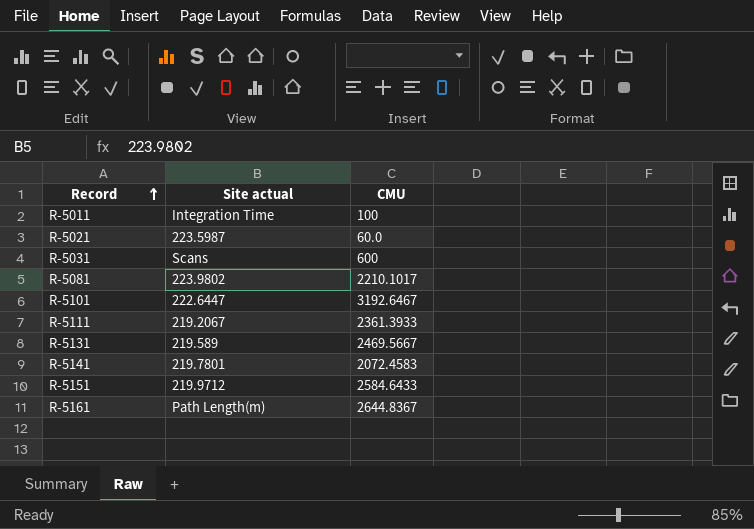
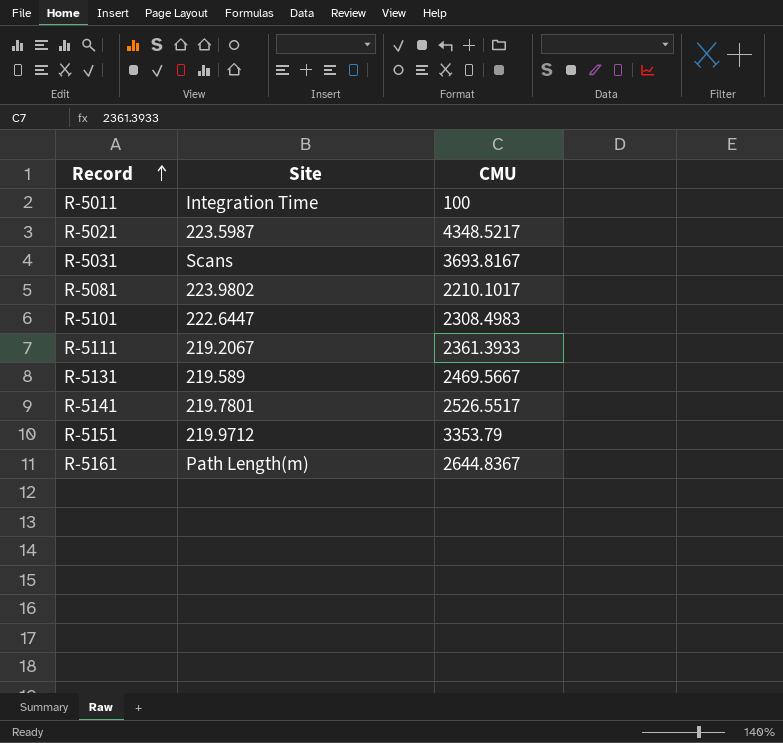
column name: Site actual -> Site
R-5021 | CMU: 60.0 -> 4348.5217
R-5031 | CMU: 600 -> 3693.8167
R-5101 | CMU: 3192.6467 -> 2308.4983
R-5141 | CMU: 2072.4583 -> 2526.5517
R-5151 | CMU: 2584.6433 -> 3353.79

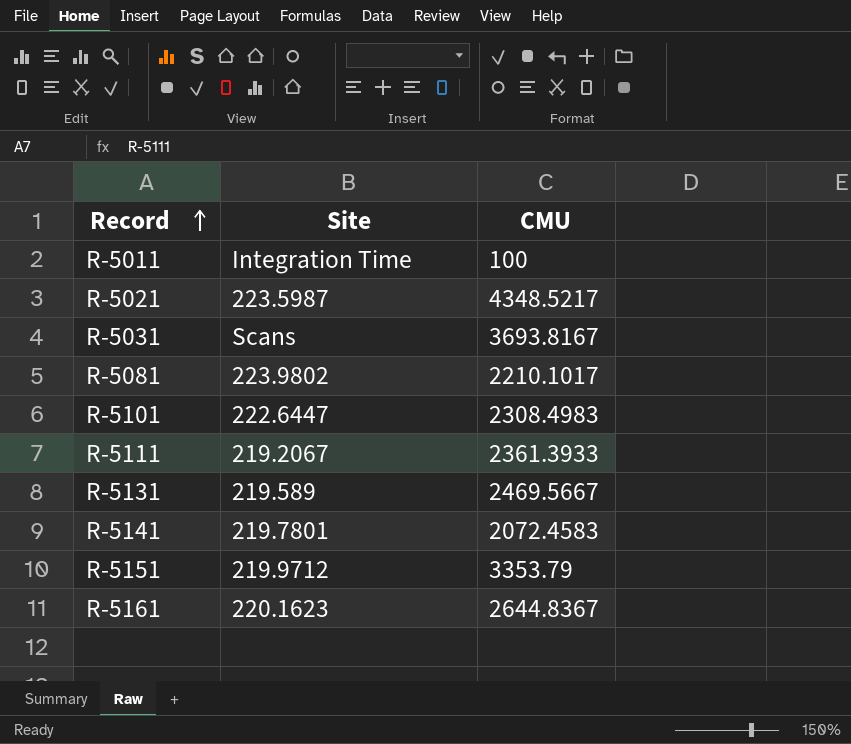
R-5141 | CMU: 2526.5517 -> 2072.4583
R-5161 | Site: Path Length(m) -> 220.1623

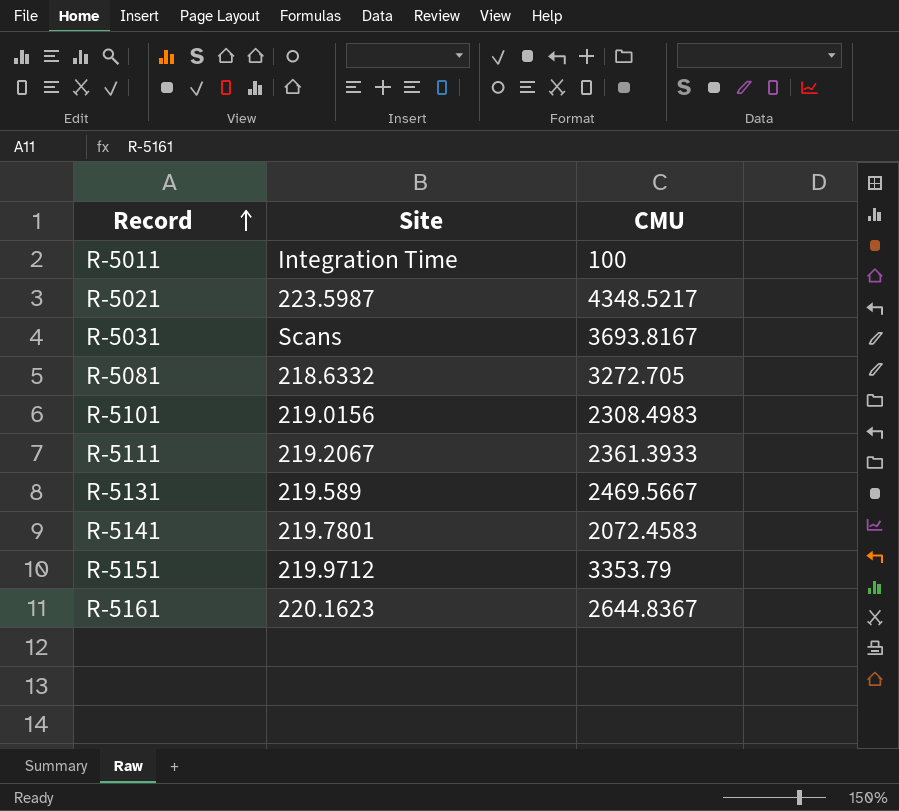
R-5081 | Site: 223.9802 -> 218.6332
R-5081 | CMU: 2210.1017 -> 3272.705
R-5101 | Site: 222.6447 -> 219.0156

